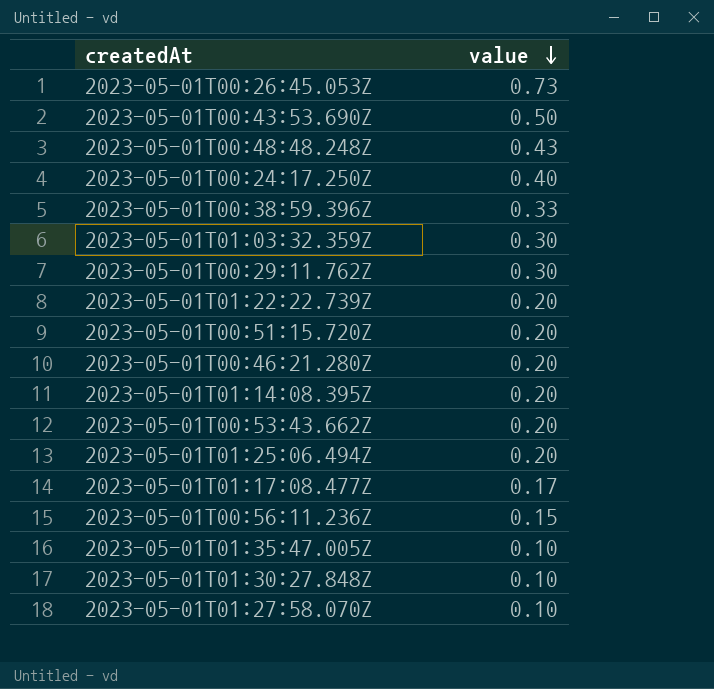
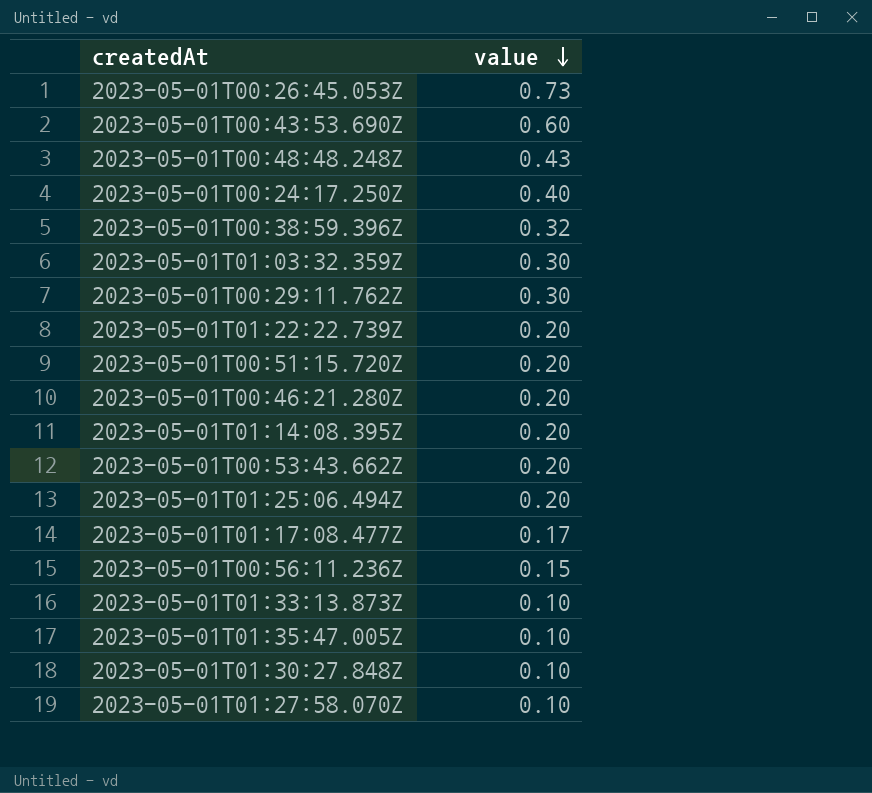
2023-05-01T00:43:53.690Z | value: 0.50 -> 0.60
2023-05-01T00:38:59.396Z | value: 0.33 -> 0.32
row 2023-05-01T01:33:13.873Z: none -> 0.10

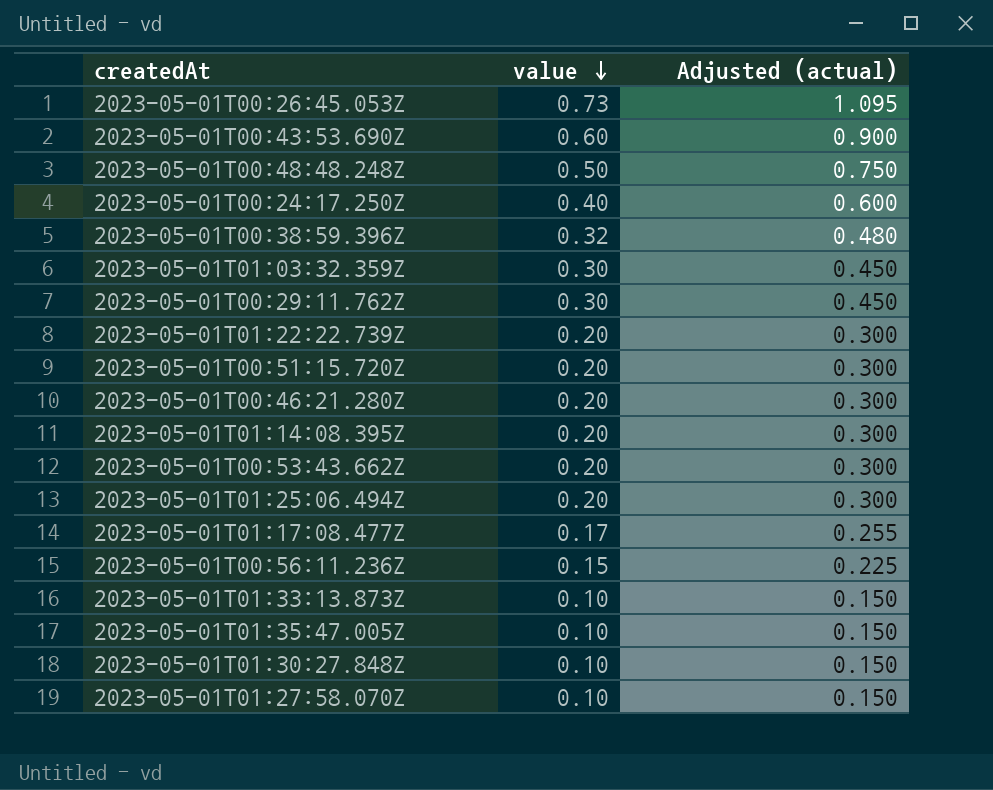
column Adjusted (actual) | formula: none -> [value] * 1.5
2023-05-01T00:48:48.248Z | value: 0.43 -> 0.50

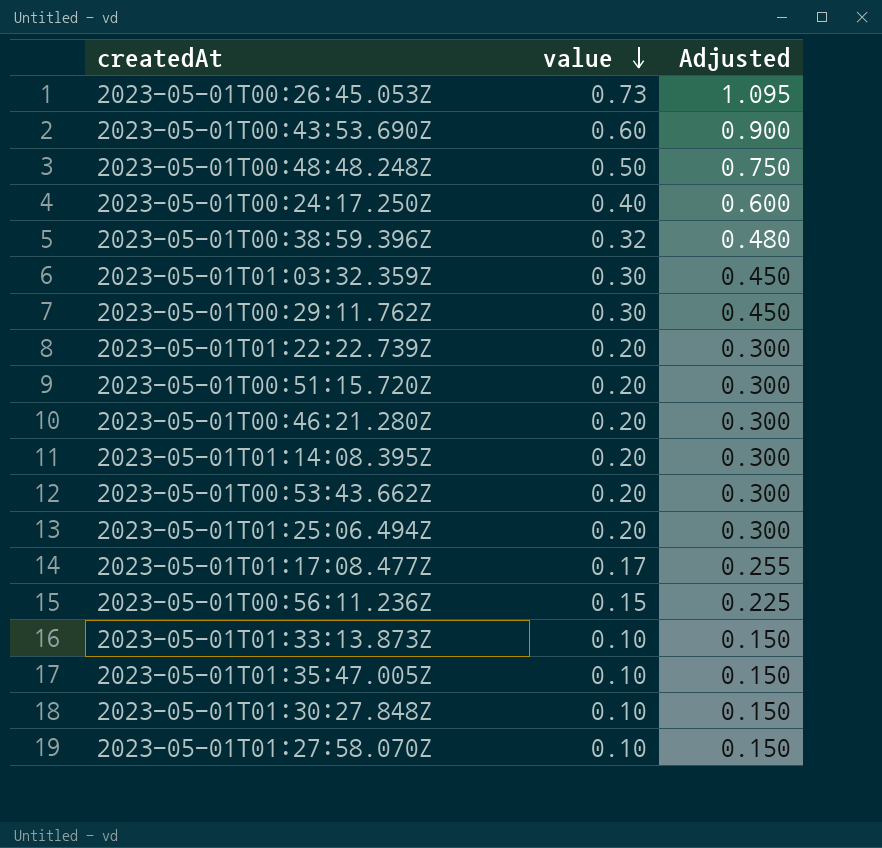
column name: Adjusted (actual) -> Adjusted

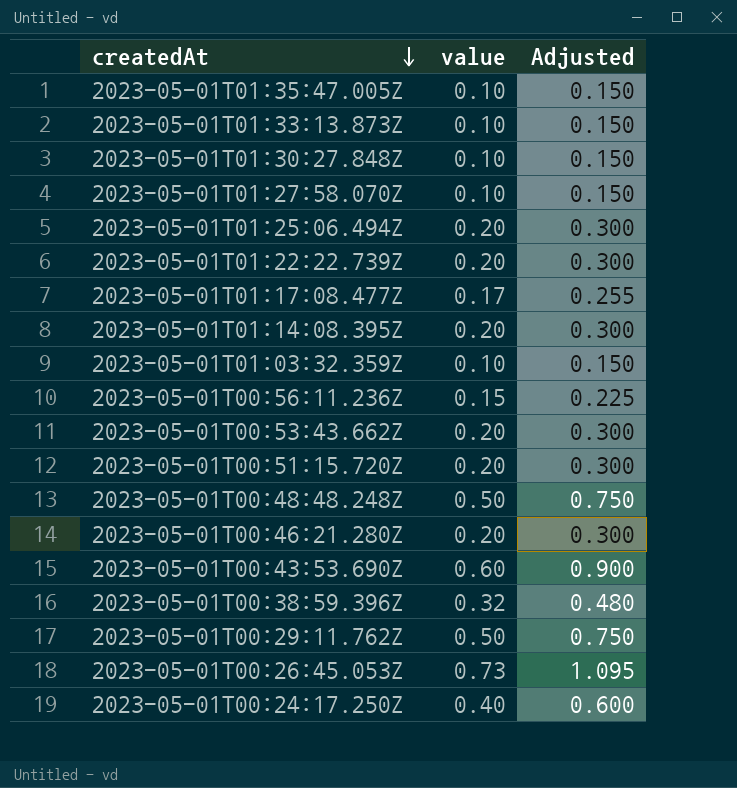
row order: value descending -> createdAt descending
2023-05-01T01:03:32.359Z | value: 0.30 -> 0.10
2023-05-01T01:03:32.359Z | Adjusted: 0.450 -> 0.150
2023-05-01T00:29:11.762Z | value: 0.30 -> 0.50
2023-05-01T00:29:11.762Z | Adjusted: 0.450 -> 0.750

